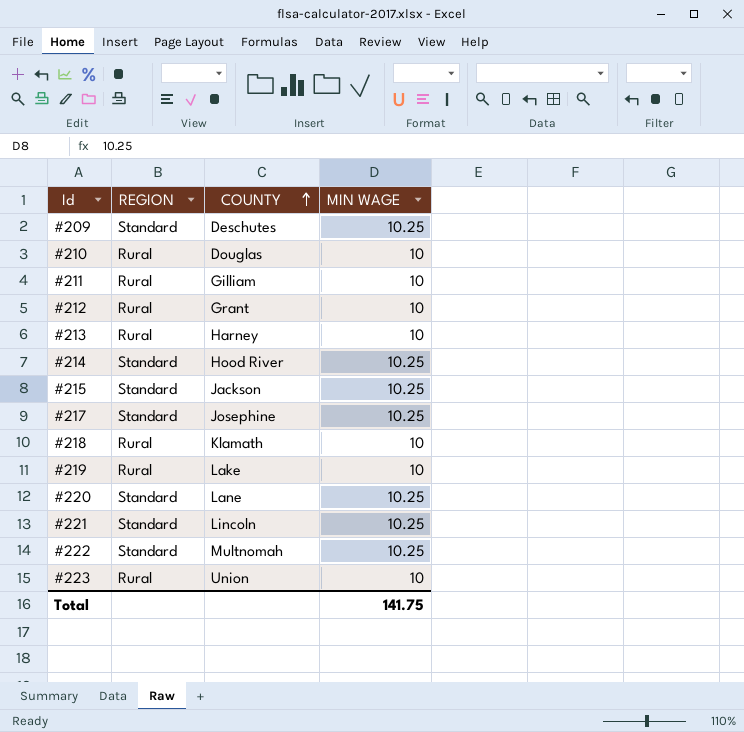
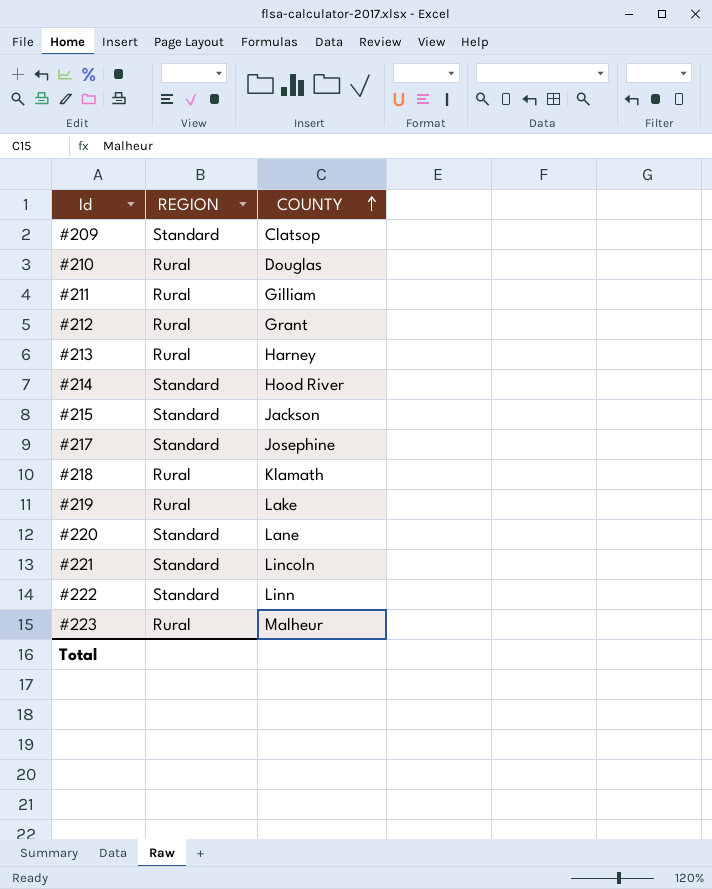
column MIN WAGE | position: 4 -> none
#209 | COUNTY: Deschutes -> Clatsop
#222 | COUNTY: Multnomah -> Linn
#223 | COUNTY: Union -> Malheur

